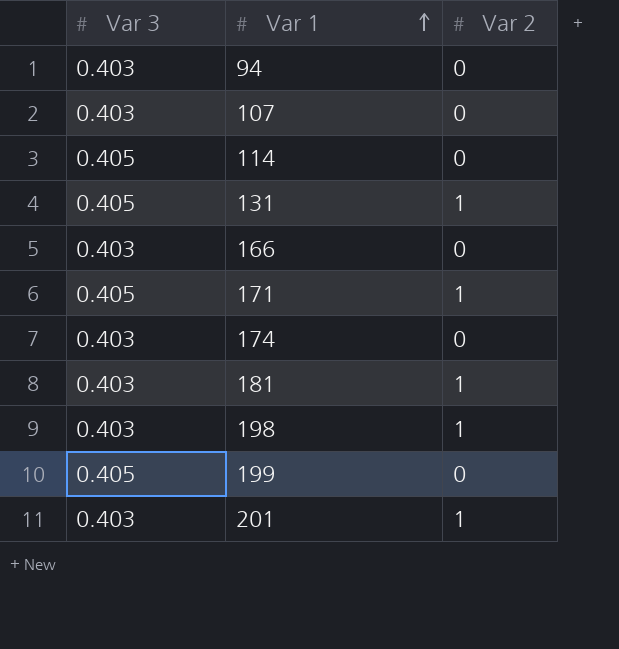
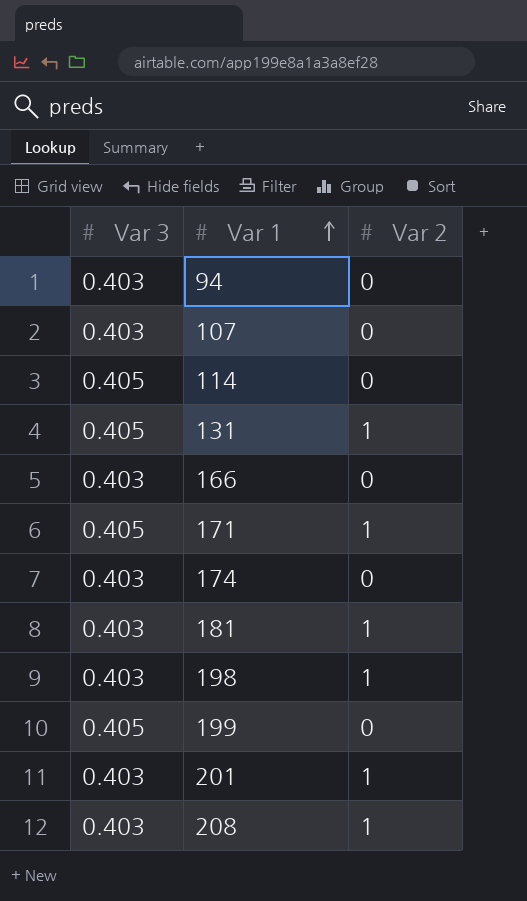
row 208: none -> 0.403 | 1

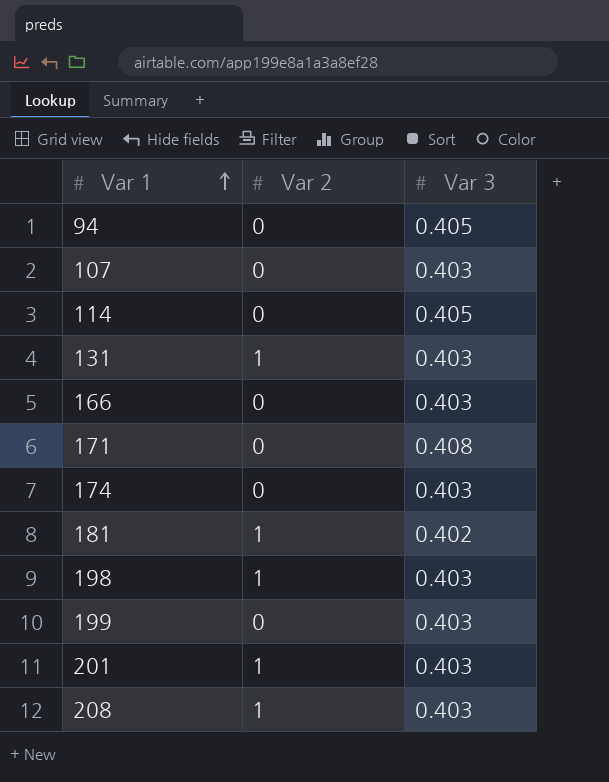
column Var 3 | position: 1 -> 3
94 | Var 3: 0.403 -> 0.405
131 | Var 3: 0.405 -> 0.403
171 | Var 2: 1 -> 0
171 | Var 3: 0.405 -> 0.408
181 | Var 3: 0.403 -> 0.402
199 | Var 3: 0.405 -> 0.403

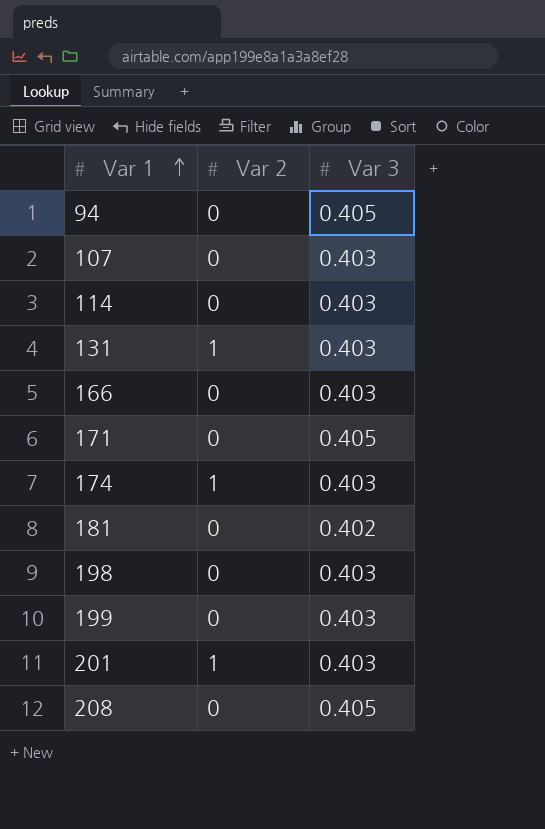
114 | Var 3: 0.405 -> 0.403
171 | Var 3: 0.408 -> 0.405
174 | Var 2: 0 -> 1
181 | Var 2: 1 -> 0
198 | Var 2: 1 -> 0
208 | Var 2: 1 -> 0
208 | Var 3: 0.403 -> 0.405

